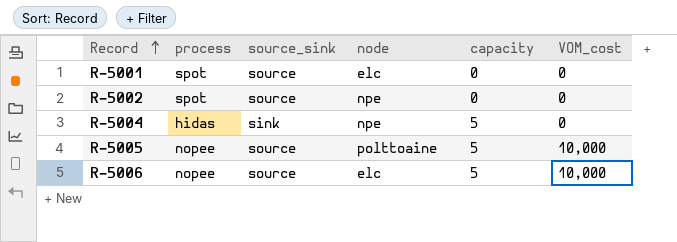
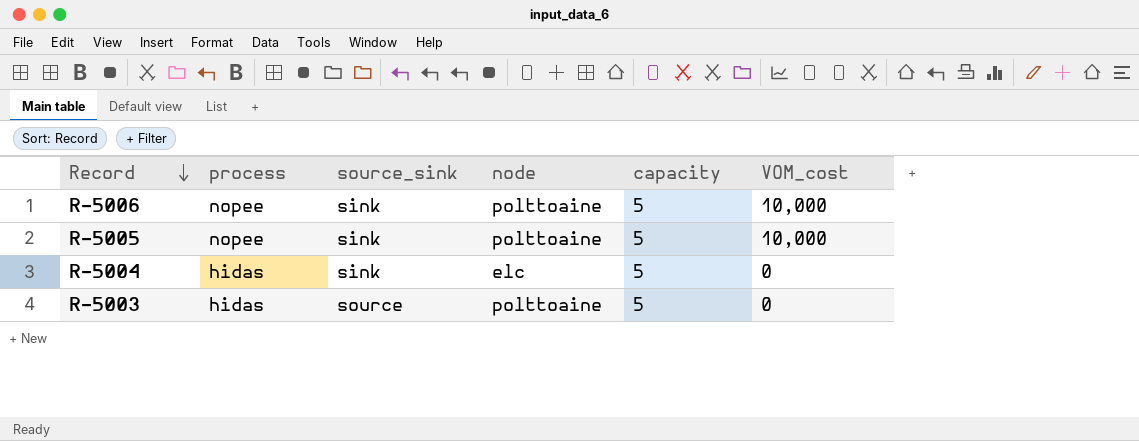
row order: Record ascending -> Record descending
row R-5001: spot | source | elc | 0 | 0 -> none
row R-5002: spot | source | npe | 0 | 0 -> none
R-5006 | source_sink: source -> sink
R-5006 | node: elc -> polttoaine
R-5005 | source_sink: source -> sink
R-5004 | node: npe -> elc
row R-5003: none -> hidas | source | polttoaine | 5 | 0

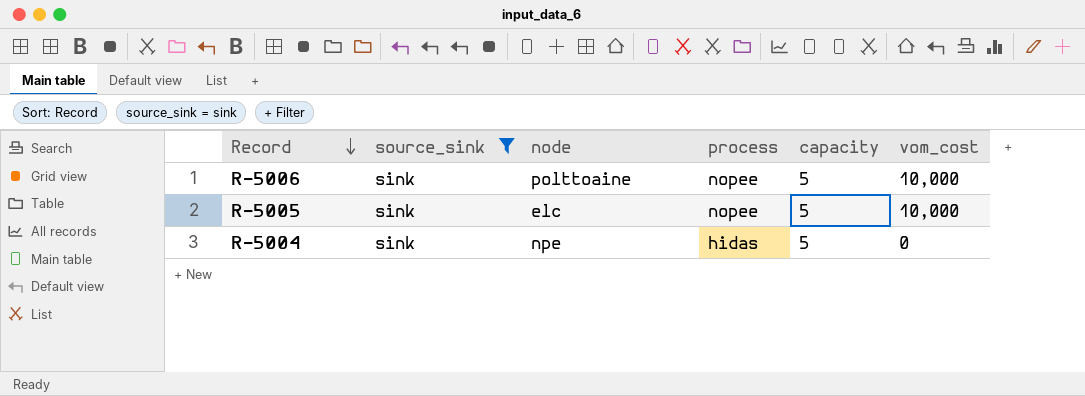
filter: none -> source_sink = sink
column process | position: 2 -> 4
column name: VOM_cost -> vom_cost
R-5005 | node: polttoaine -> elc
R-5004 | node: elc -> npe

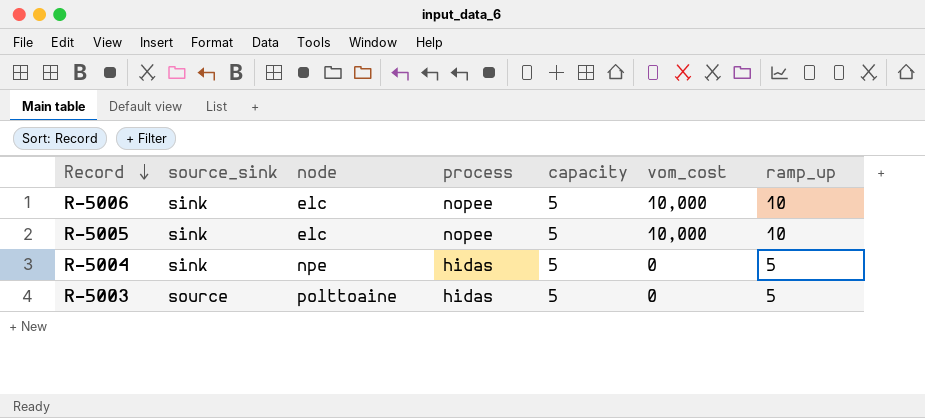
filter: source_sink = sink -> none
column ramp_up | position: none -> 7
R-5006 | node: polttoaine -> elc

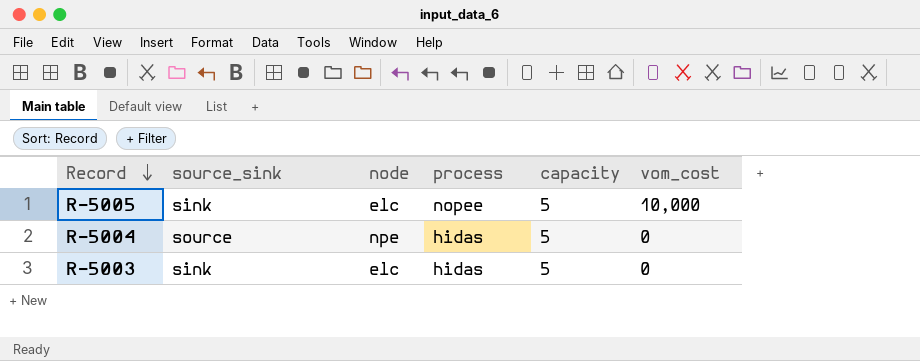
column ramp_up | position: 7 -> none
row R-5006: sink | elc | nopee | 5 | 10,000 | 10 -> none
R-5004 | source_sink: sink -> source
R-5003 | source_sink: source -> sink
R-5003 | node: polttoaine -> elc

